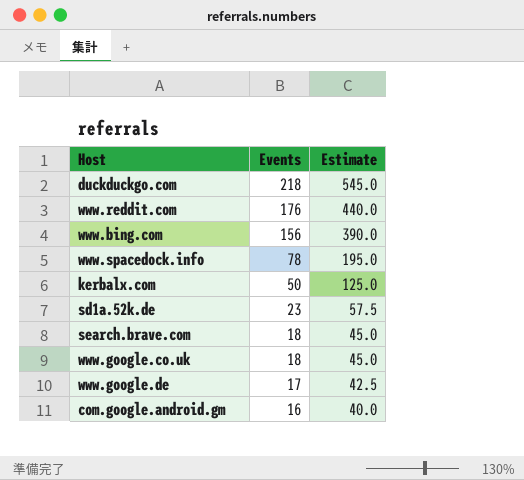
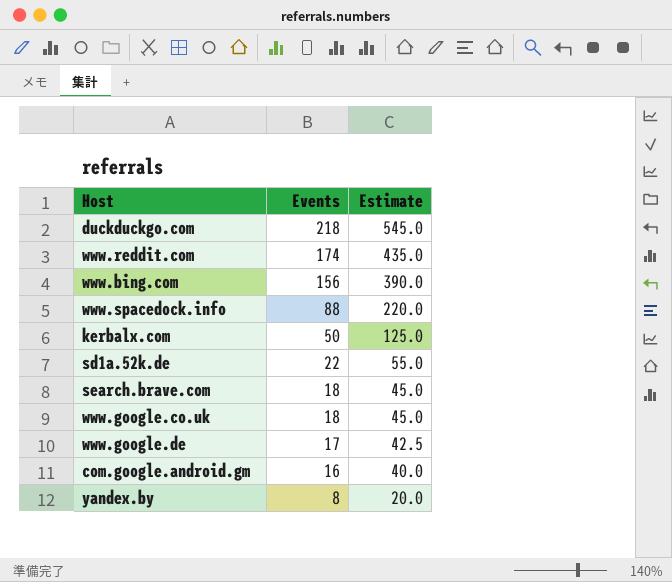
www.reddit.com | Events: 176 -> 174
www.reddit.com | Estimate: 440.0 -> 435.0
www.spacedock.info | Events: 78 -> 88
www.spacedock.info | Estimate: 195.0 -> 220.0
sd1a.52k.de | Events: 23 -> 22
sd1a.52k.de | Estimate: 57.5 -> 55.0
row yandex.by: none -> 8 | 20.0

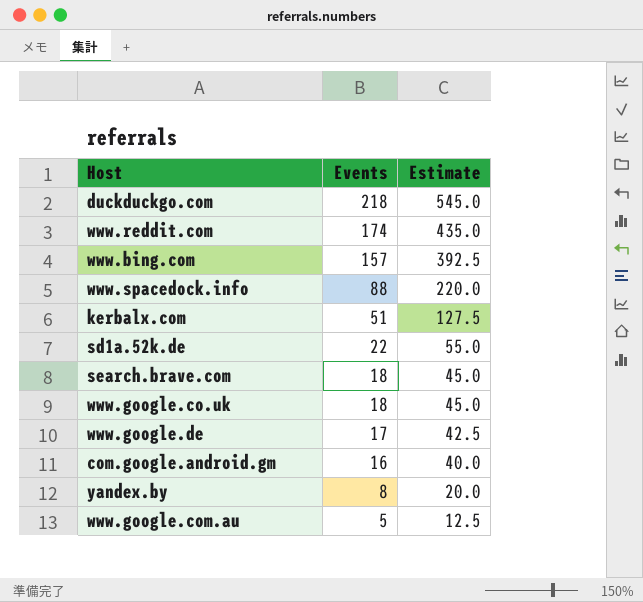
www.bing.com | Events: 156 -> 157
www.bing.com | Estimate: 390.0 -> 392.5
kerbalx.com | Events: 50 -> 51
kerbalx.com | Estimate: 125.0 -> 127.5
row www.google.com.au: none -> 5 | 12.5

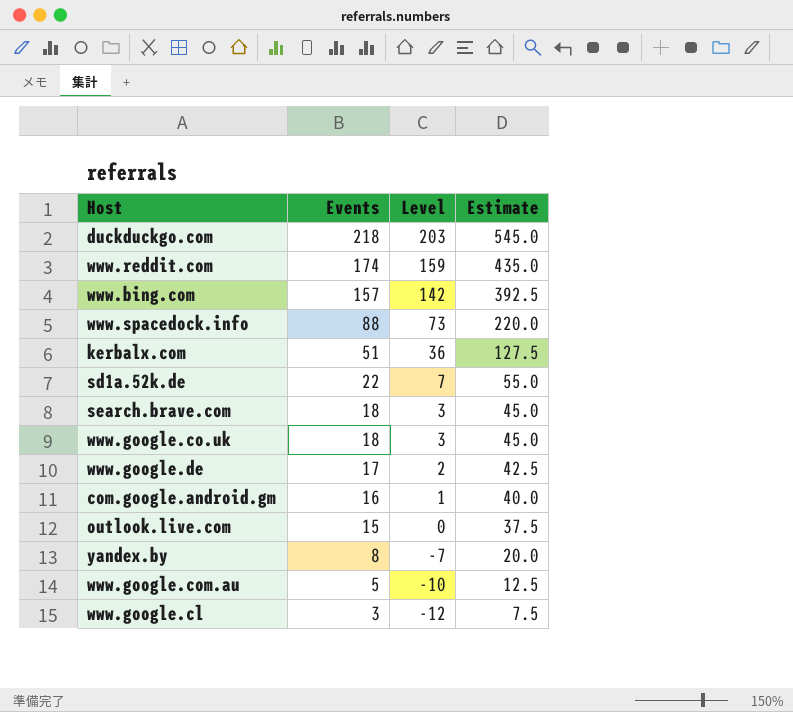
column Level | formula: none -> [Events] - 15
row outlook.live.com: none -> 15 | 0 | 37.5
row www.google.cl: none -> 3 | -12 | 7.5

